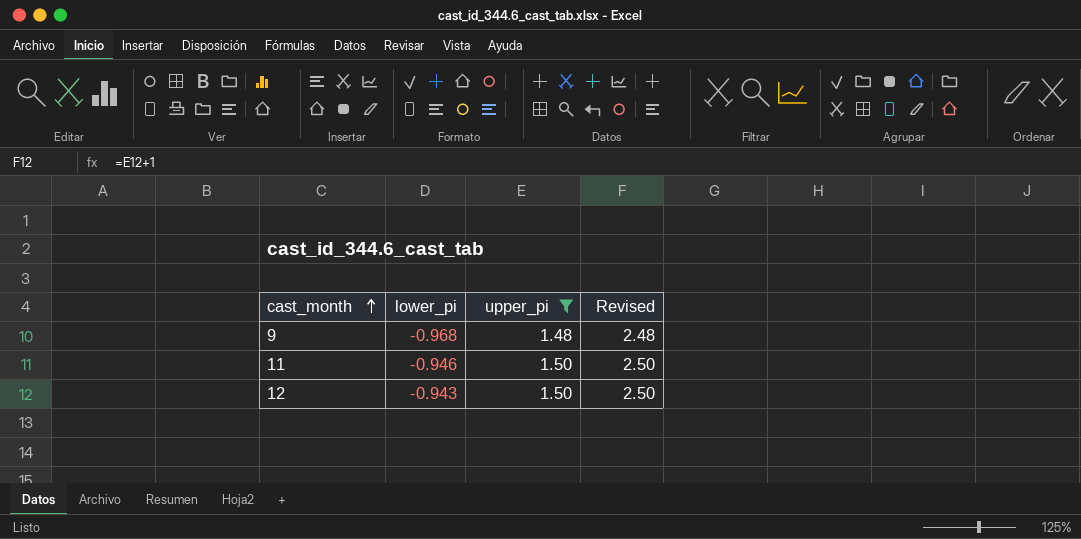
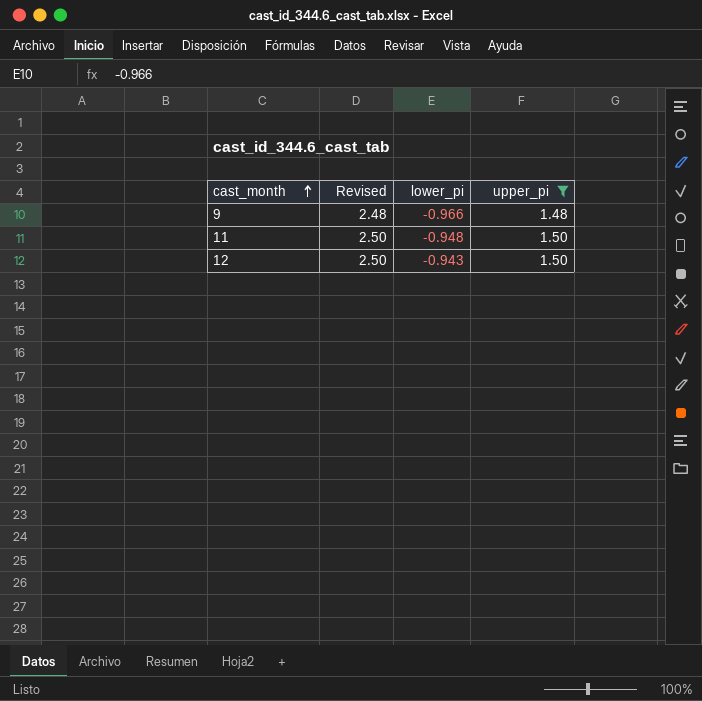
column Revised | position: 4 -> 2
9 | lower_pi: -0.968 -> -0.966
11 | lower_pi: -0.946 -> -0.948

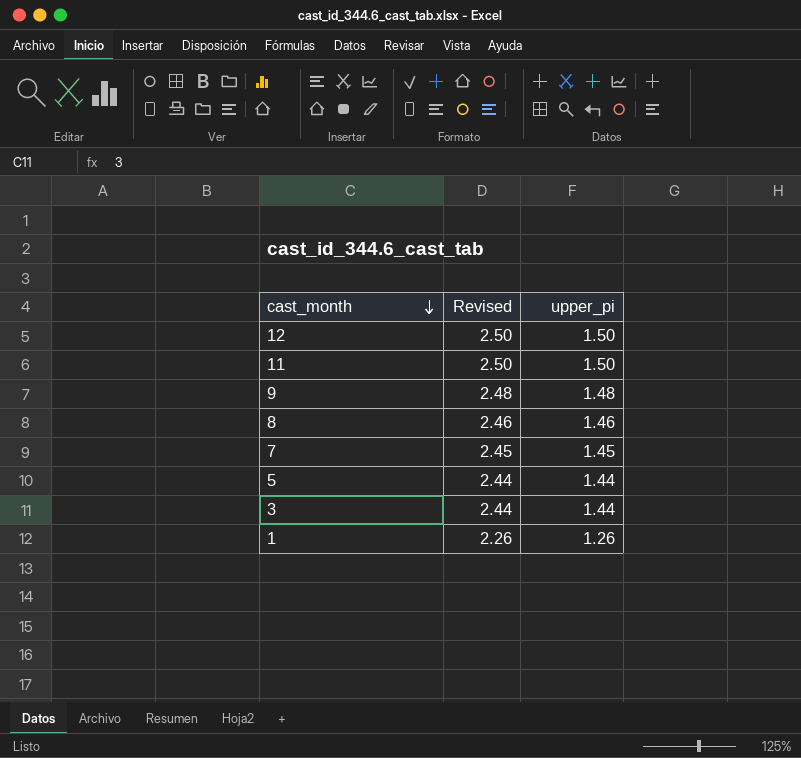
filter: upper_pi >= 1.48 -> none
row order: cast_month ascending -> cast_month descending
column lower_pi | position: 3 -> none

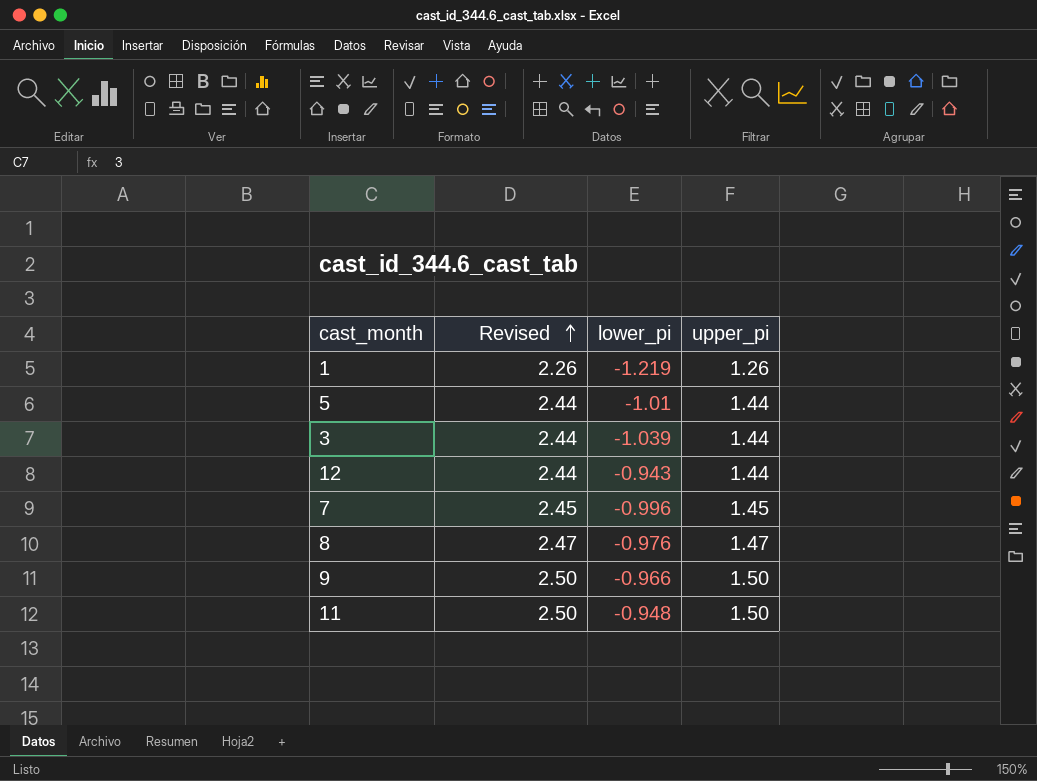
row order: cast_month descending -> Revised ascending
column lower_pi | position: none -> 3
12 | Revised: 2.50 -> 2.44
12 | upper_pi: 1.50 -> 1.44
8 | Revised: 2.46 -> 2.47
8 | upper_pi: 1.46 -> 1.47
9 | Revised: 2.48 -> 2.50
9 | upper_pi: 1.48 -> 1.50

